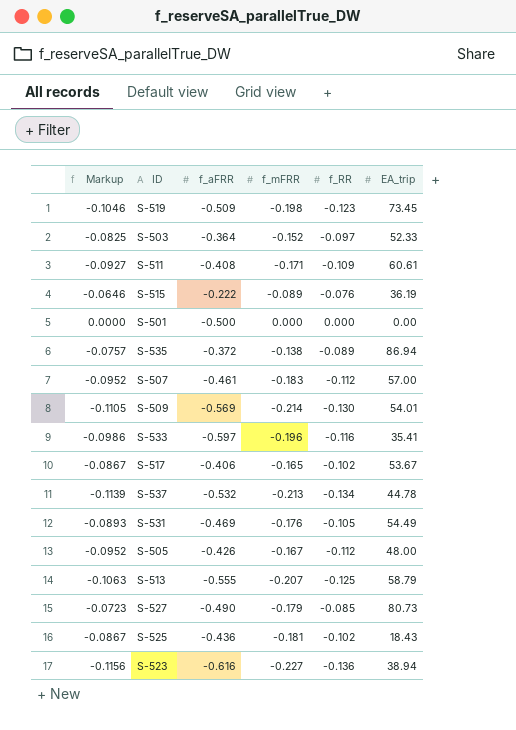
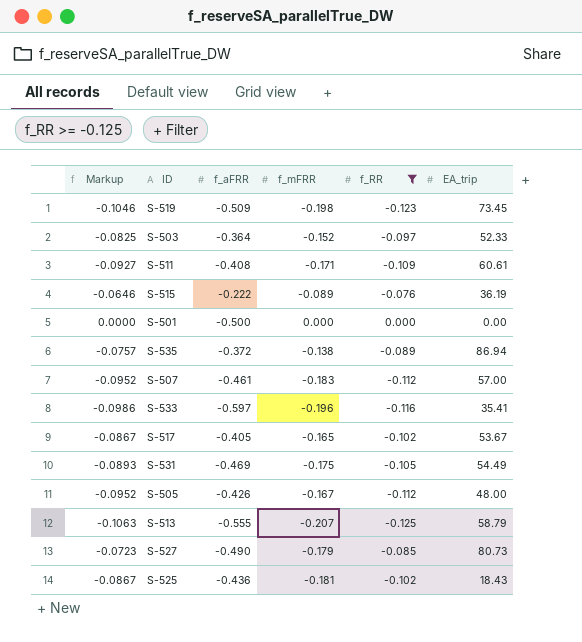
filter: none -> f_RR >= -0.125
S-517 | f_aFRR: -0.406 -> -0.405
S-531 | f_mFRR: -0.176 -> -0.175

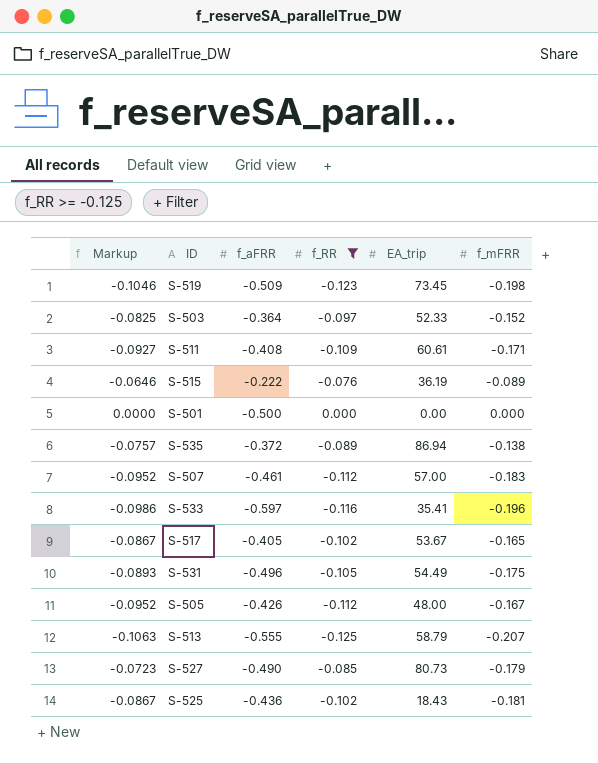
column f_mFRR | position: 4 -> 6
S-531 | f_aFRR: -0.469 -> -0.496

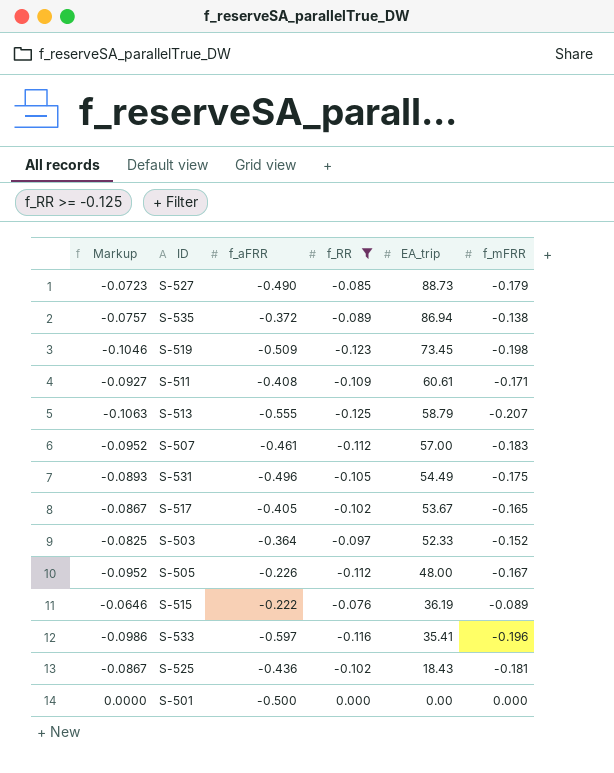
row order: none -> EA_trip descending
S-527 | EA_trip: 80.73 -> 88.73
S-505 | f_aFRR: -0.426 -> -0.226

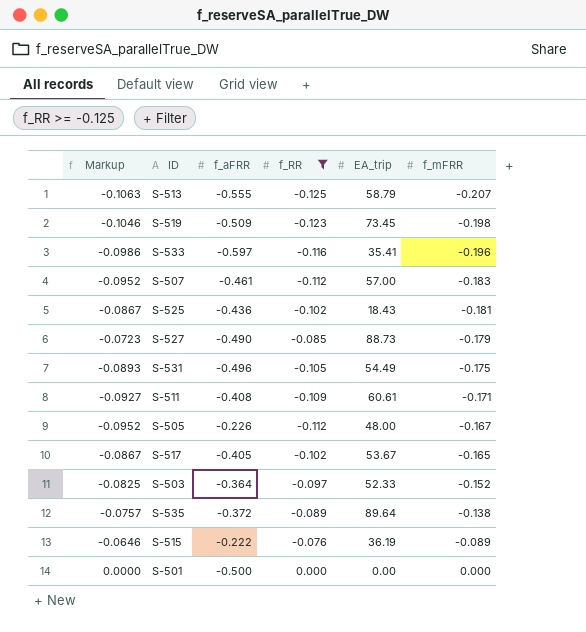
row order: EA_trip descending -> f_mFRR ascending
S-535 | EA_trip: 86.94 -> 89.64

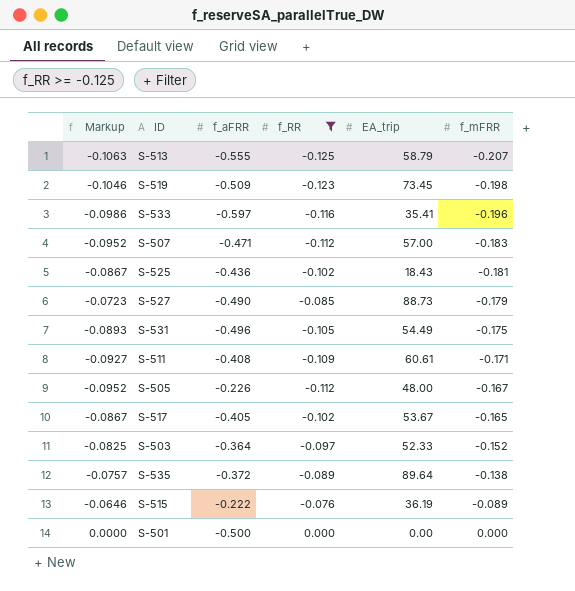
S-507 | f_aFRR: -0.461 -> -0.471

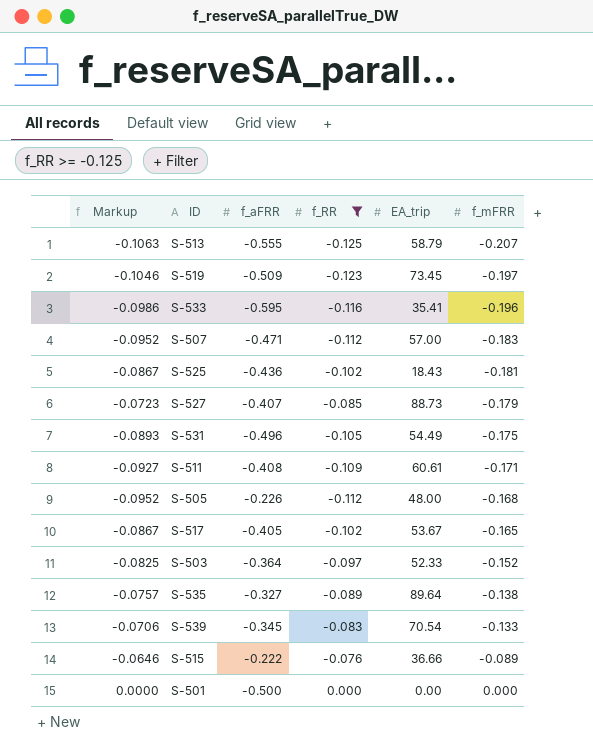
S-519 | f_mFRR: -0.198 -> -0.197
S-533 | f_aFRR: -0.597 -> -0.595
S-527 | f_aFRR: -0.490 -> -0.407
S-505 | f_mFRR: -0.167 -> -0.168
S-535 | f_aFRR: -0.372 -> -0.327
row S-539: none -> -0.0706 | -0.345 | -0.083 | 70.54 | -0.133
S-515 | EA_trip: 36.19 -> 36.66

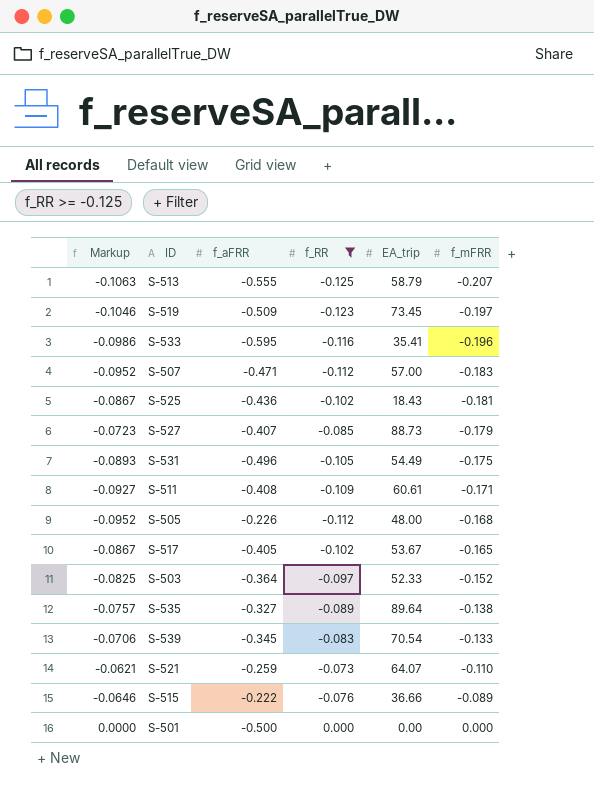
row S-521: none -> -0.0621 | -0.259 | -0.073 | 64.07 | -0.110

